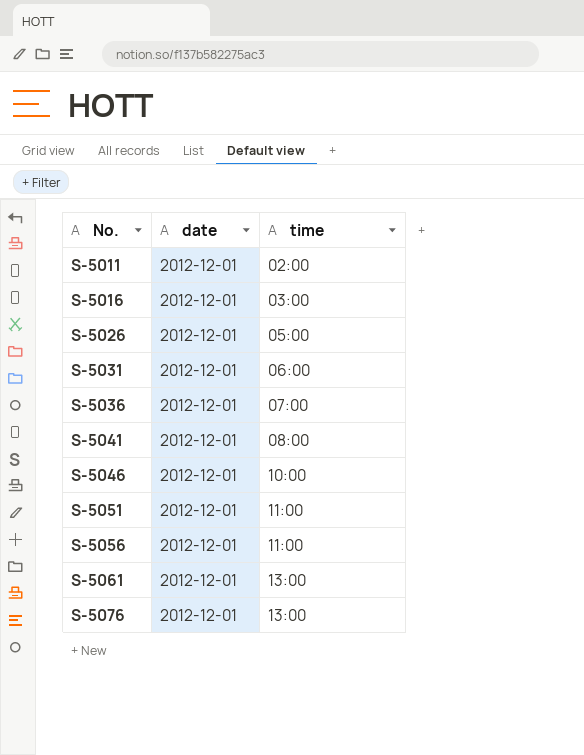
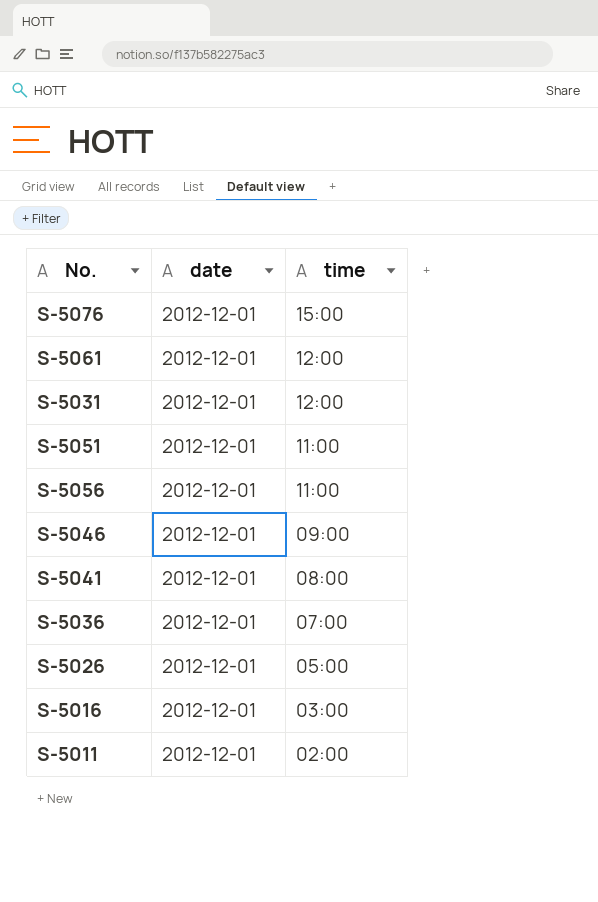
row order: No. ascending -> time descending
S-5076 | time: 13:00 -> 15:00
S-5061 | time: 13:00 -> 12:00
S-5031 | time: 06:00 -> 12:00
S-5046 | time: 10:00 -> 09:00

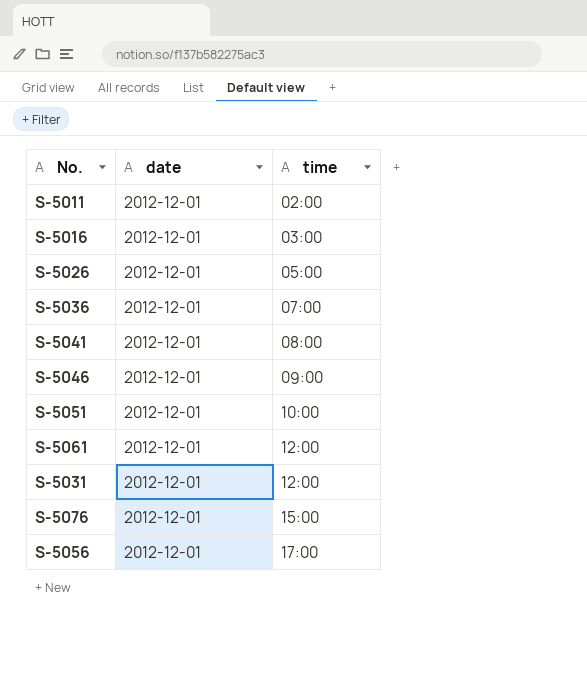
row order: time descending -> time ascending
S-5051 | time: 11:00 -> 10:00
S-5056 | time: 11:00 -> 17:00

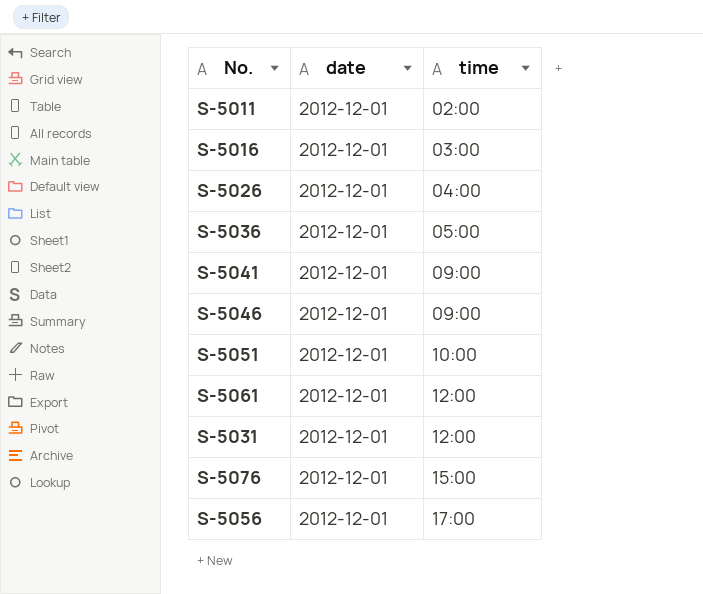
S-5026 | time: 05:00 -> 04:00
S-5036 | time: 07:00 -> 05:00
S-5041 | time: 08:00 -> 09:00

